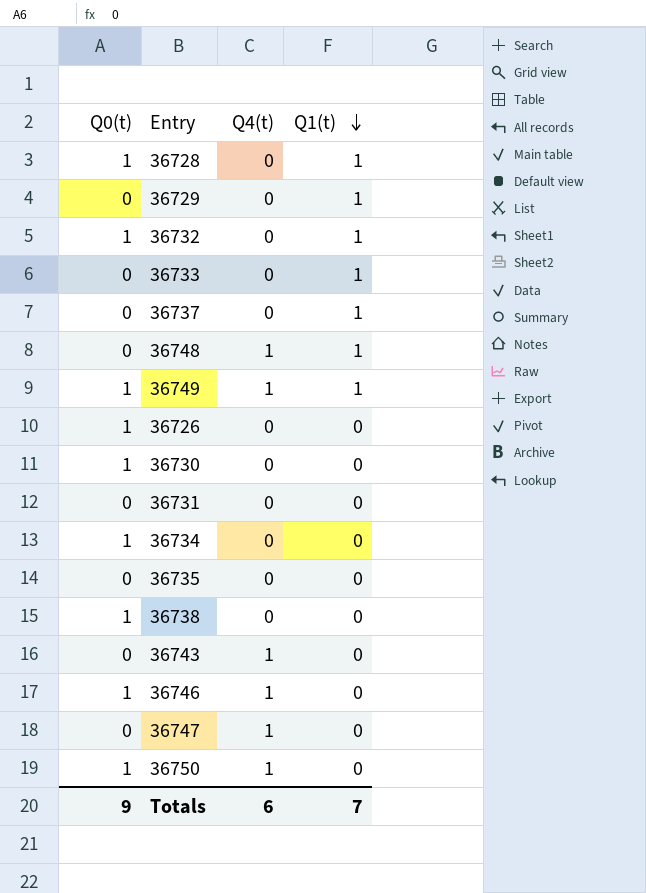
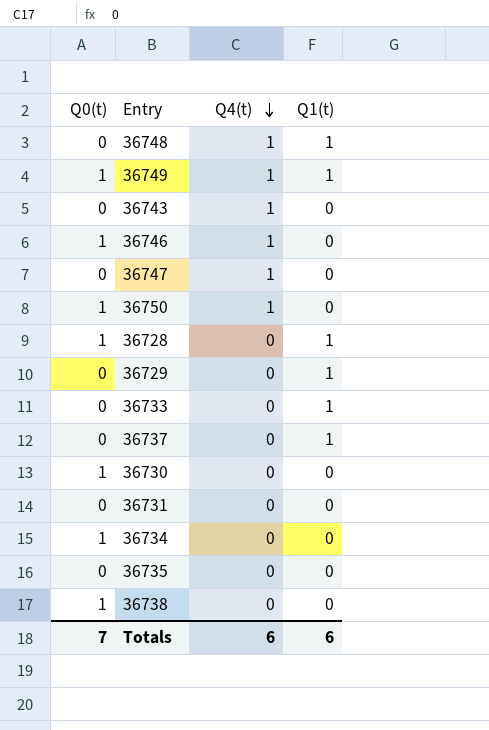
row order: Q1(t) descending -> Q4(t) descending
row 36732: 1 | 0 | 1 -> none
row 36726: 1 | 0 | 0 -> none
Totals | Q0(t): 9 -> 7
Totals | Q1(t): 7 -> 6

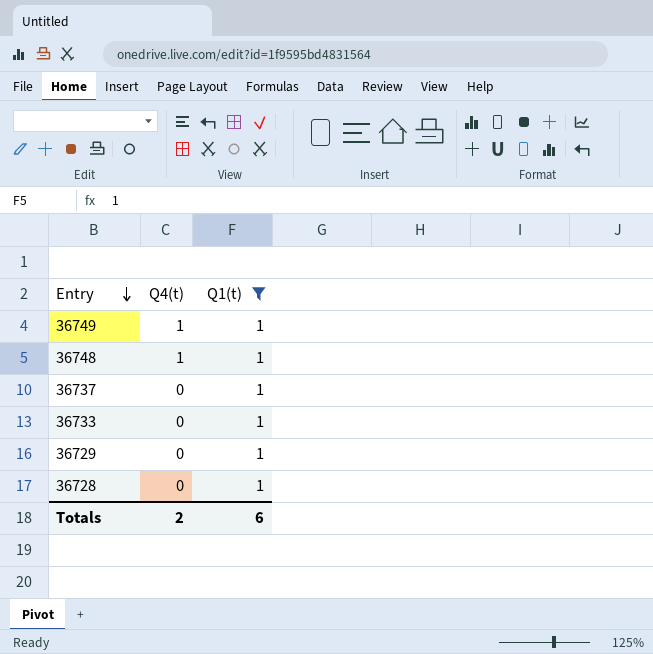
filter: none -> Q1(t) = 1
row order: Q4(t) descending -> Entry descending
column Q0(t) | position: 1 -> none
Totals | Q4(t): 6 -> 2

